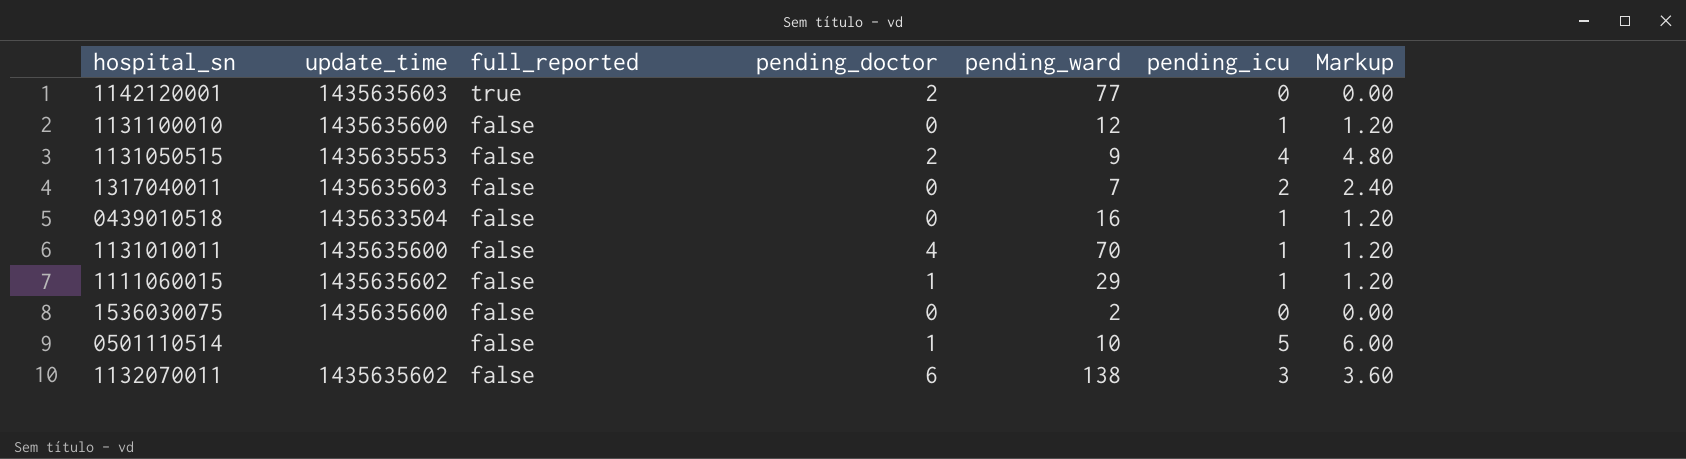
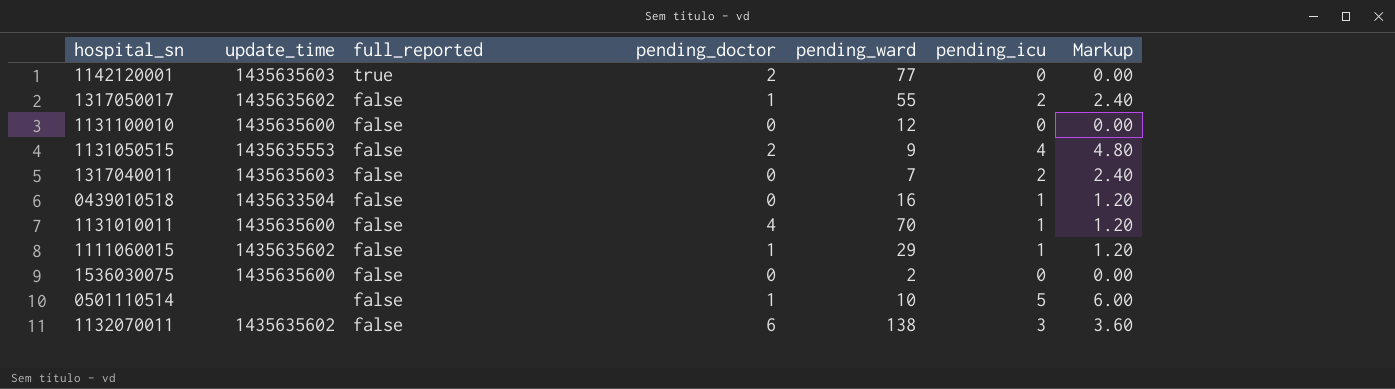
row 1317050017: none -> 1435635602 | false | 1 | 55 | 2 | 2.40
1131100010 | pending_icu: 1 -> 0
1131100010 | Markup: 1.20 -> 0.00

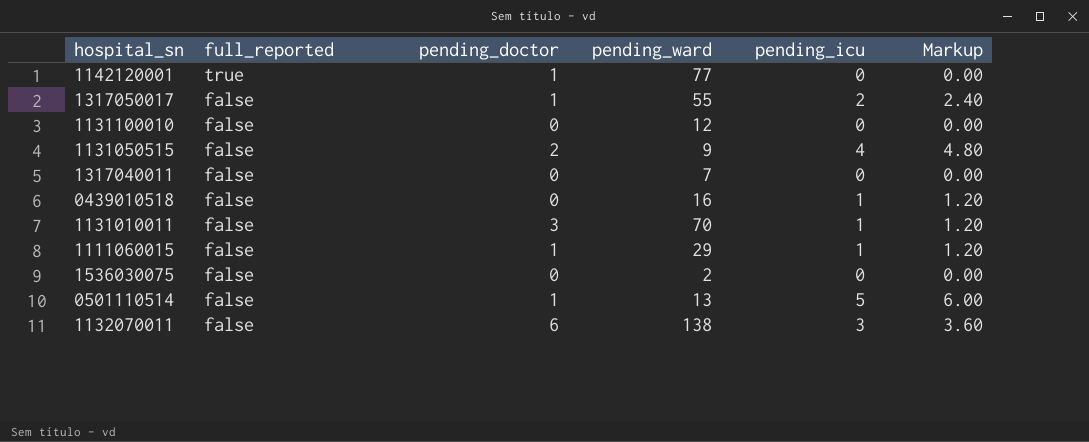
column update_time | position: 2 -> none
1142120001 | pending_doctor: 2 -> 1
1317040011 | pending_icu: 2 -> 0
1317040011 | Markup: 2.40 -> 0.00
1131010011 | pending_doctor: 4 -> 3
0501110514 | pending_ward: 10 -> 13

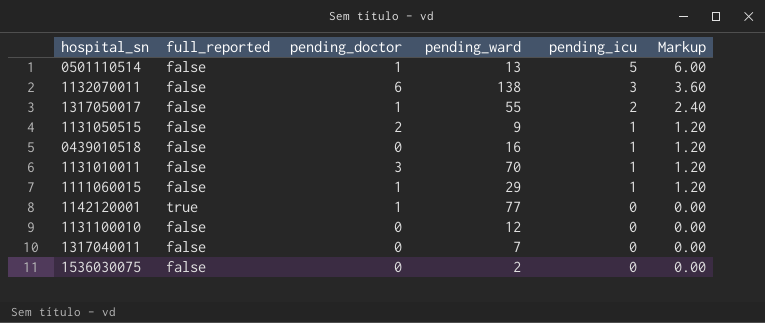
row order: full_reported descending -> pending_icu descending
1131050515 | pending_icu: 4 -> 1
1131050515 | Markup: 4.80 -> 1.20

